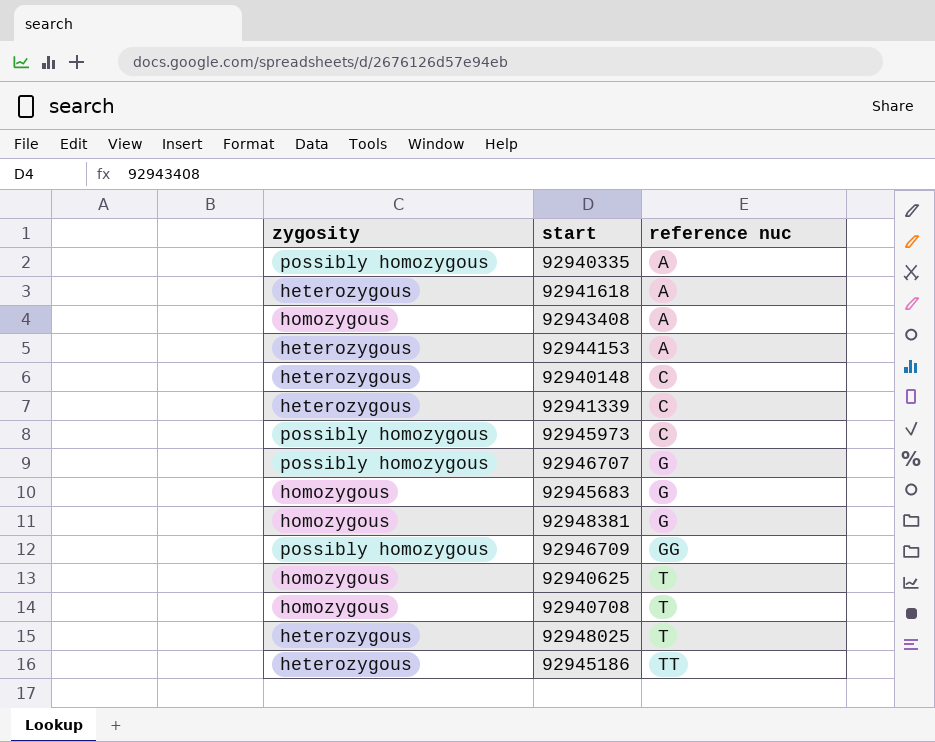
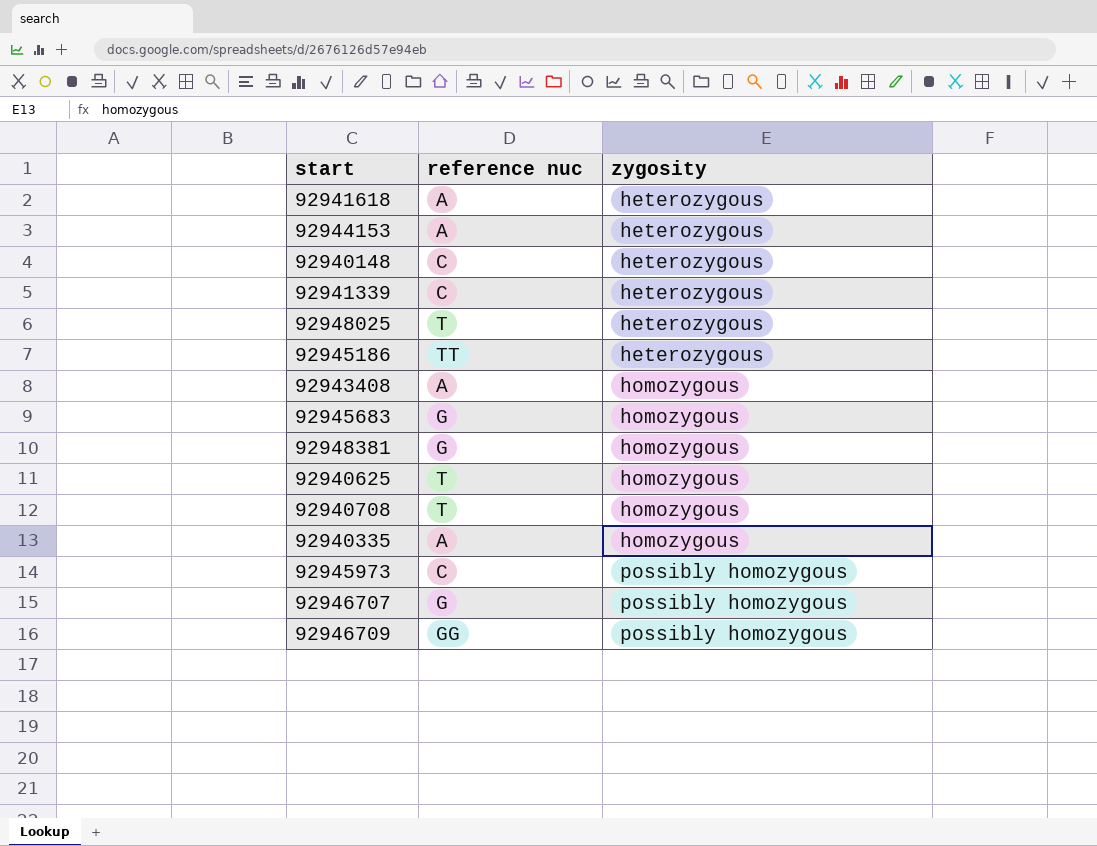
row order: reference nuc ascending -> zygosity ascending
column zygosity | position: 1 -> 3
92940335 | zygosity: possibly homozygous -> homozygous

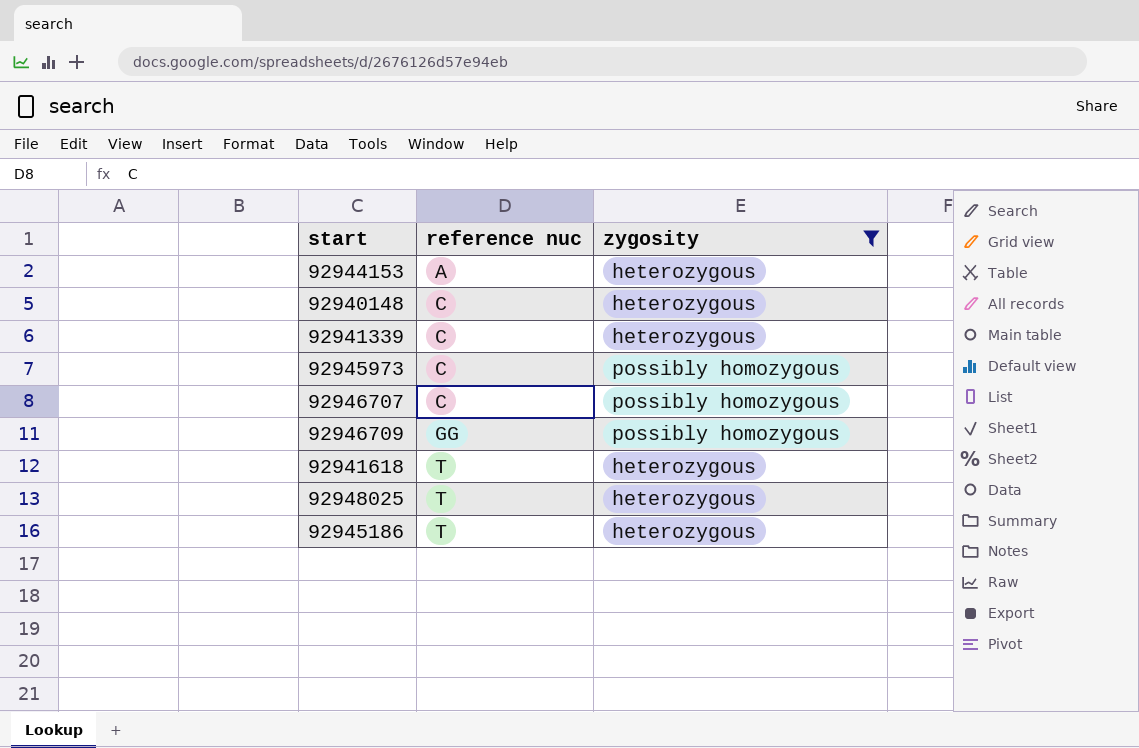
filter: none -> zygosity != homozygous
row order: zygosity ascending -> reference nuc ascending
92946707 | reference nuc: G -> C
92941618 | reference nuc: A -> T
92945186 | reference nuc: TT -> T

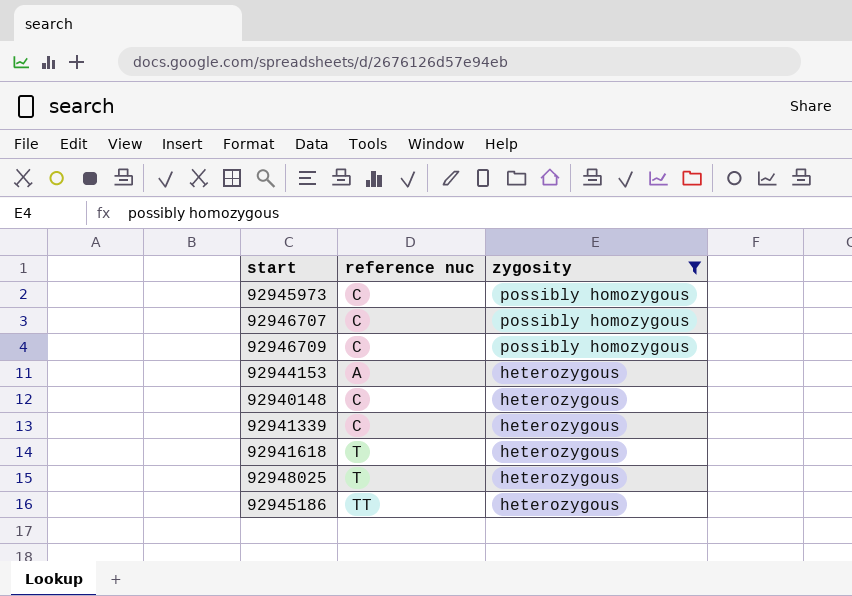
row order: reference nuc ascending -> zygosity descending
92946709 | reference nuc: GG -> C
92945186 | reference nuc: T -> TT

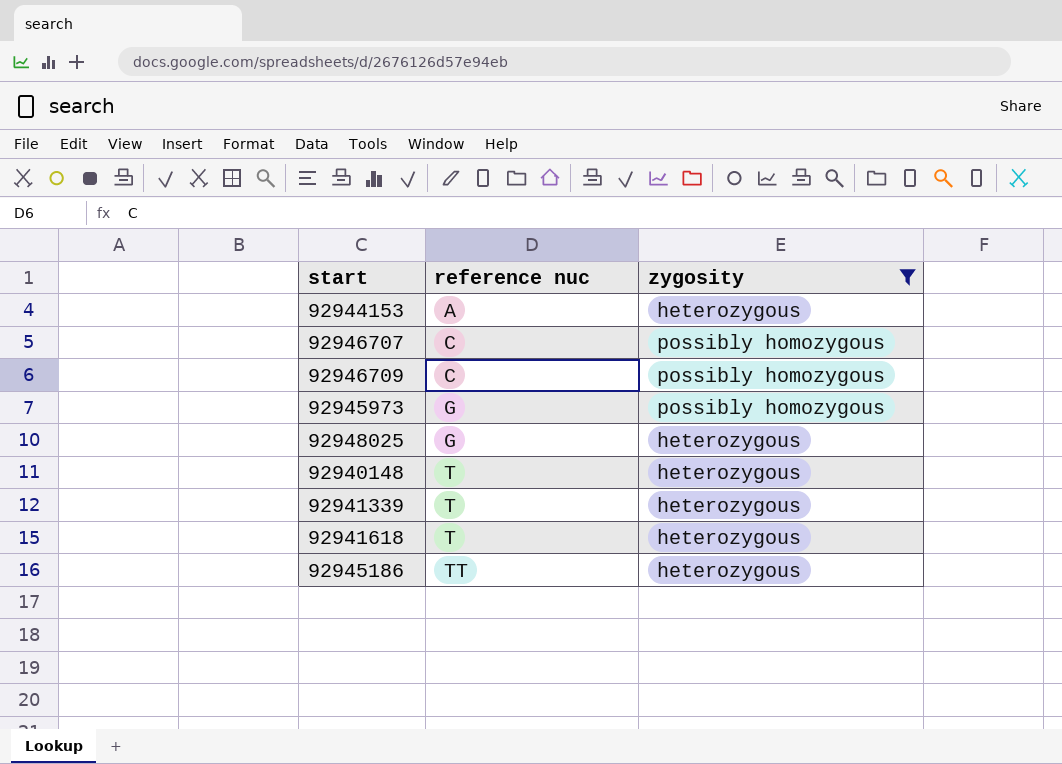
row order: zygosity descending -> reference nuc ascending
92945973 | reference nuc: C -> G
92948025 | reference nuc: T -> G
92940148 | reference nuc: C -> T
92941339 | reference nuc: C -> T

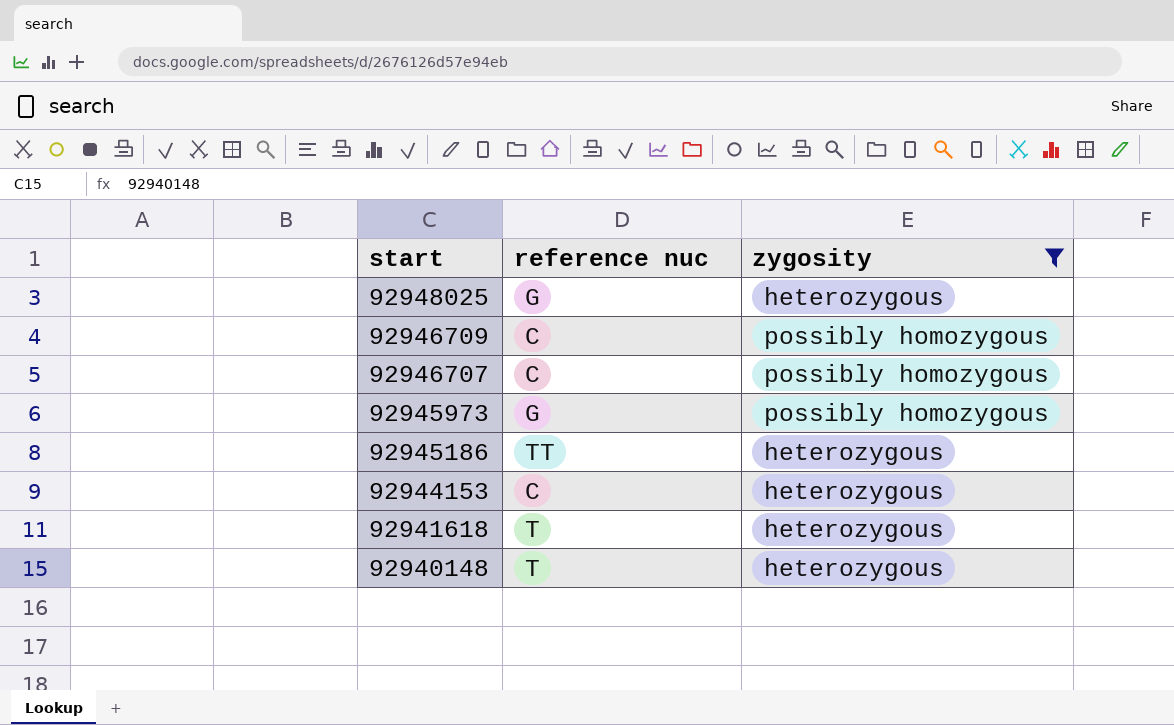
row order: reference nuc ascending -> start descending
row 92941339: T | heterozygous -> none
92944153 | reference nuc: A -> C

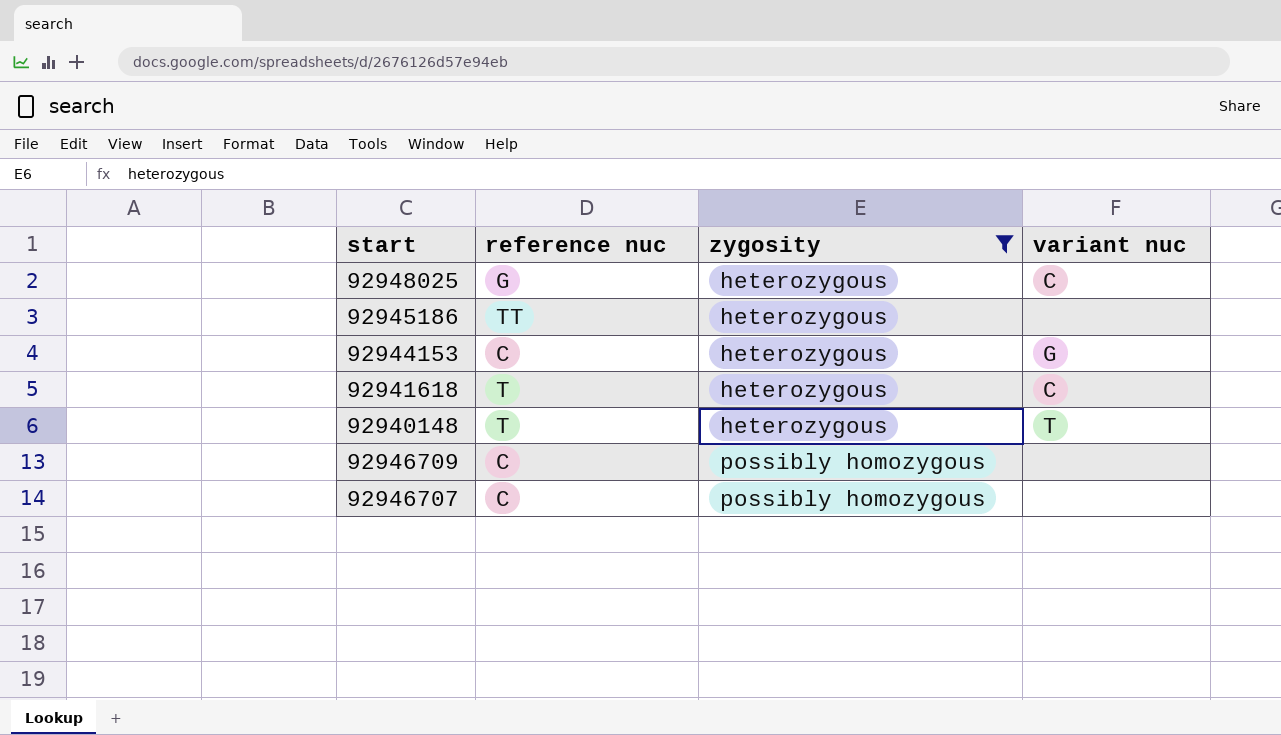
row order: start descending -> zygosity ascending
column variant nuc | position: none -> 4
row 92945973: G | possibly homozygous -> none

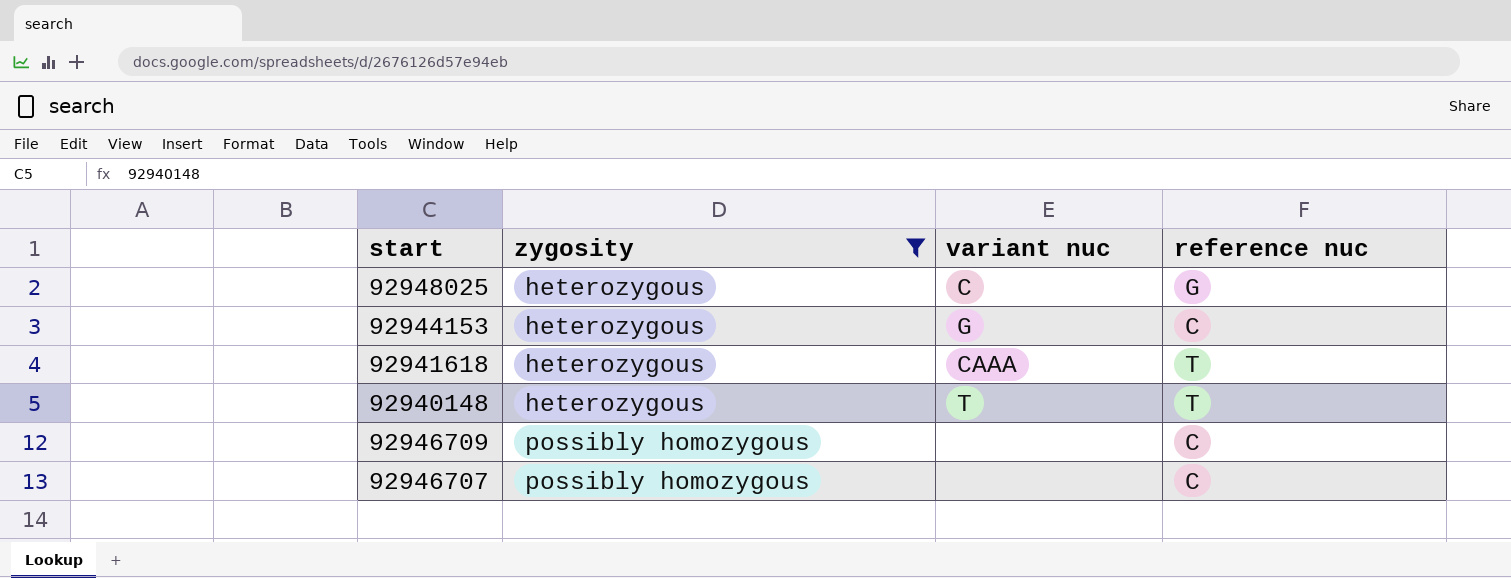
column reference nuc | position: 2 -> 4
row 92945186: TT | heterozygous | none -> none
92941618 | variant nuc: C -> CAAA

